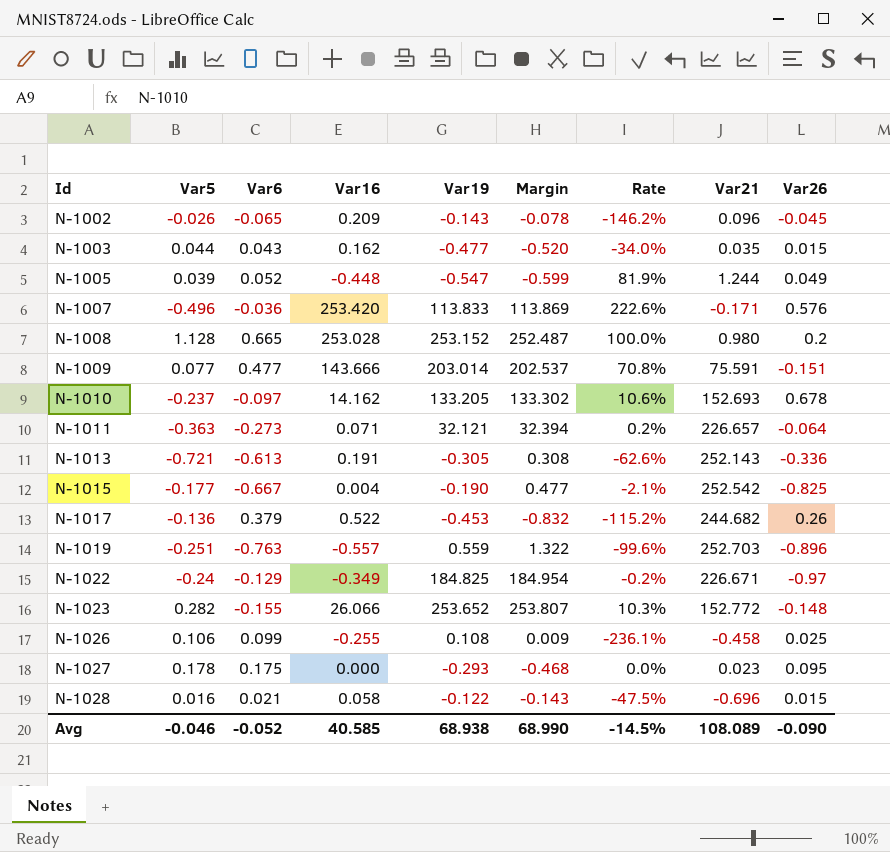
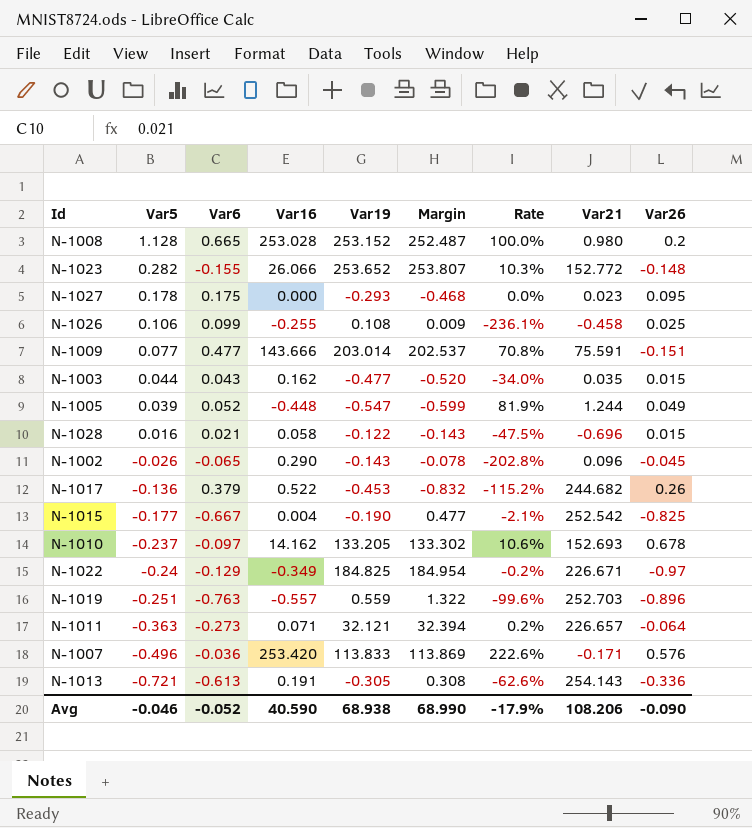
row order: Id ascending -> Var5 descending
N-1002 | Var16: 0.209 -> 0.290
N-1002 | Rate: -146.2% -> -202.8%
N-1013 | Var21: 252.143 -> 254.143
Avg | Var16: 40.585 -> 40.590
Avg | Rate: -14.5% -> -17.9%
Avg | Var21: 108.089 -> 108.206

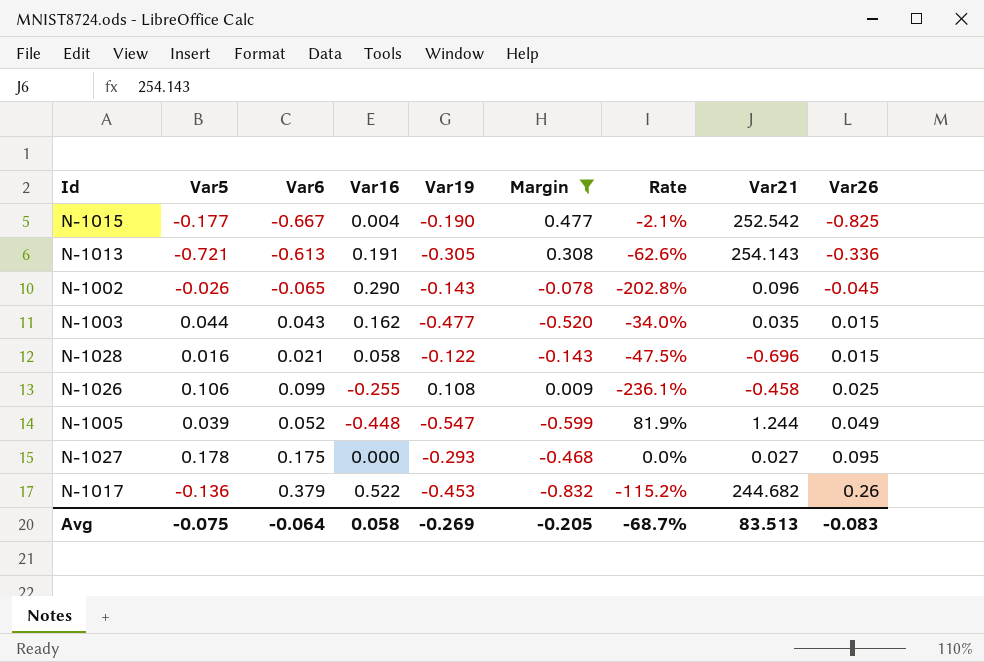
filter: none -> Margin <= 0.477
row order: Var5 descending -> Var26 ascending
N-1027 | Var21: 0.023 -> 0.027
Avg | Var5: -0.046 -> -0.075
Avg | Var6: -0.052 -> -0.064
Avg | Var16: 40.590 -> 0.058
Avg | Var19: 68.938 -> -0.269
Avg | Margin: 68.990 -> -0.205
Avg | Rate: -17.9% -> -68.7%
Avg | Var21: 108.206 -> 83.513
Avg | Var26: -0.090 -> -0.083

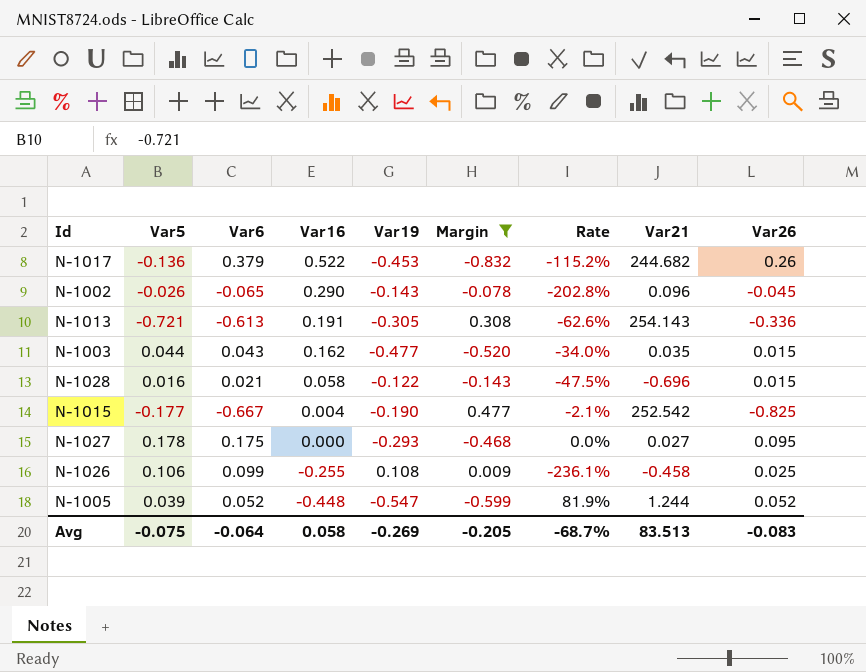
row order: Var26 ascending -> Var16 descending
N-1005 | Var26: 0.049 -> 0.052

